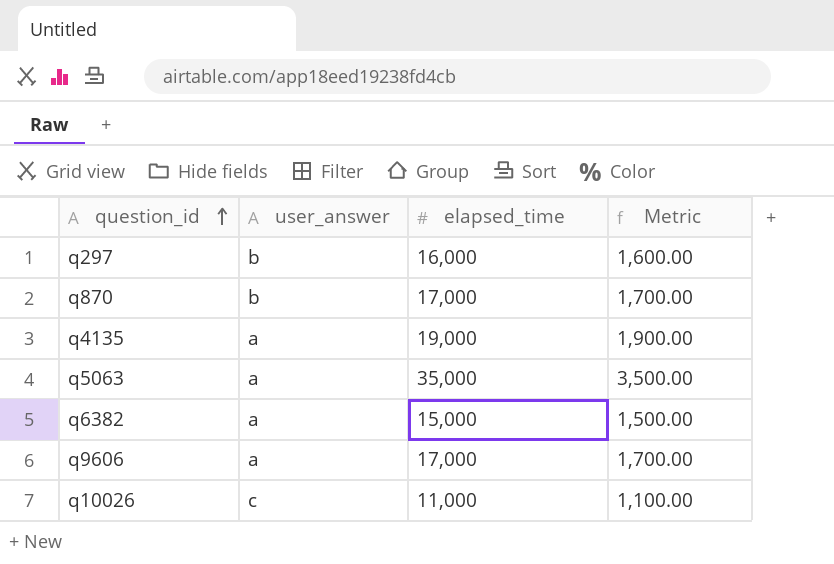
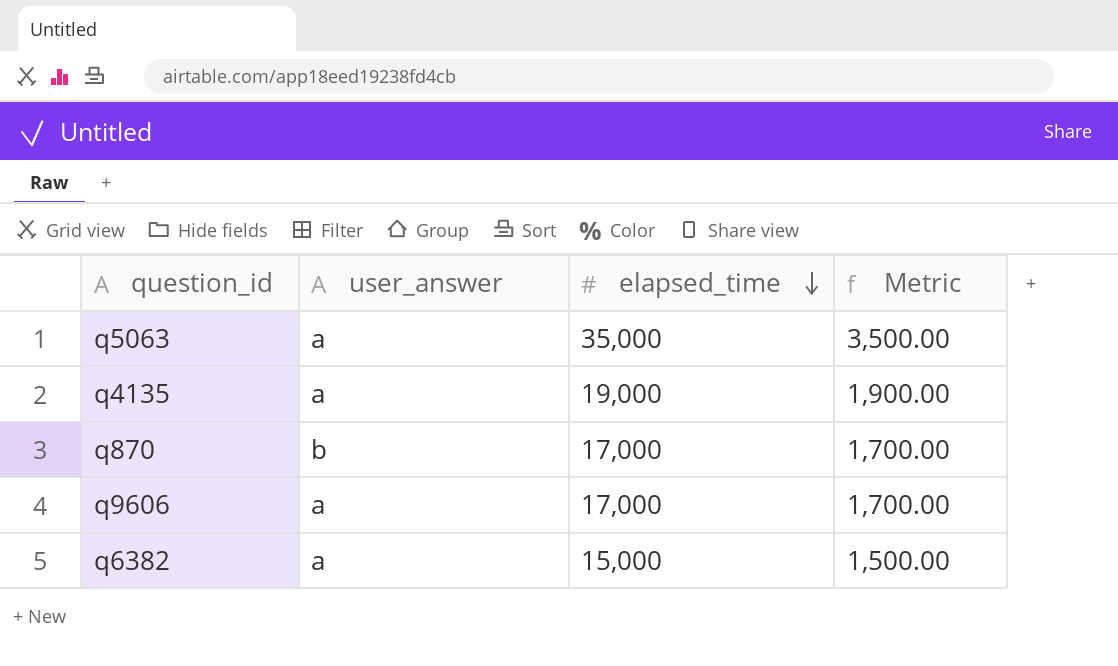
row order: question_id ascending -> elapsed_time descending
row q297: b | 16,000 | 1,600.00 -> none
row q10026: c | 11,000 | 1,100.00 -> none

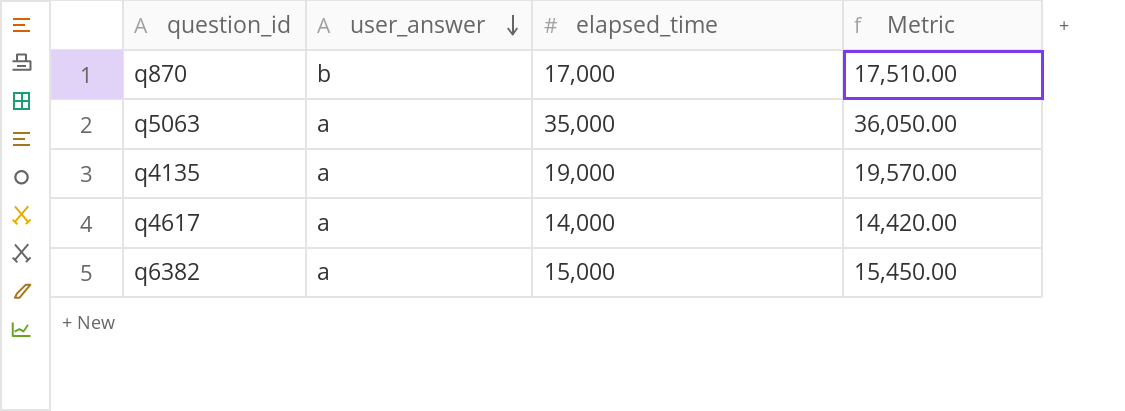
row order: elapsed_time descending -> user_answer descending
column Metric | formula: [elapsed_time] * 0.1 -> [elapsed_time] * 1.03
row q9606: a | 17,000 | 1,700.00 -> none
row q4617: none -> a | 14,000 | 14,420.00

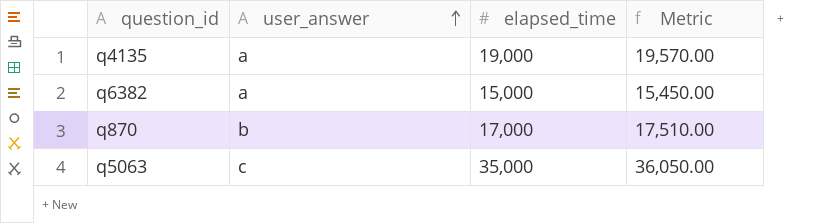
row order: user_answer descending -> user_answer ascending
row q4617: a | 14,000 | 14,420.00 -> none
q5063 | user_answer: a -> c

